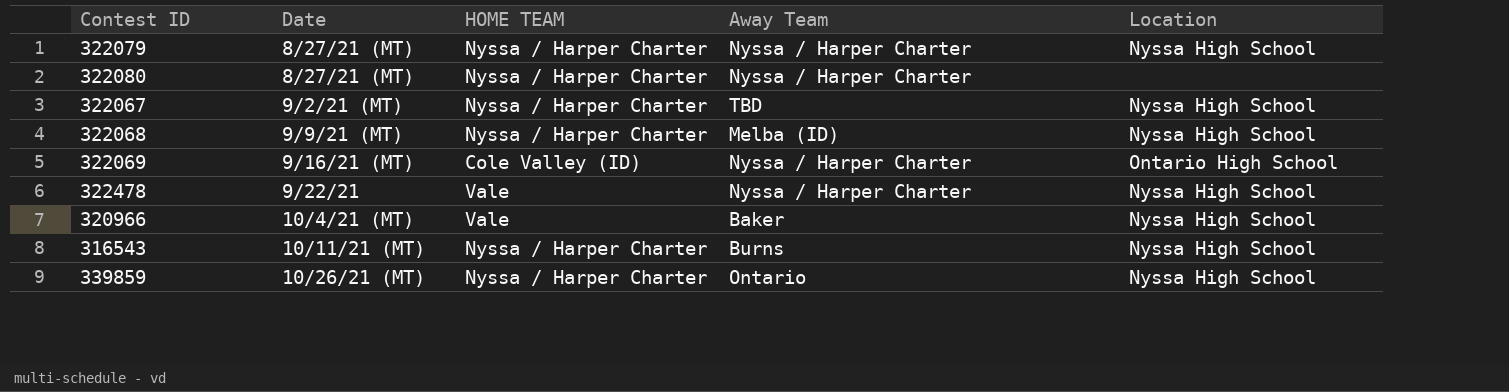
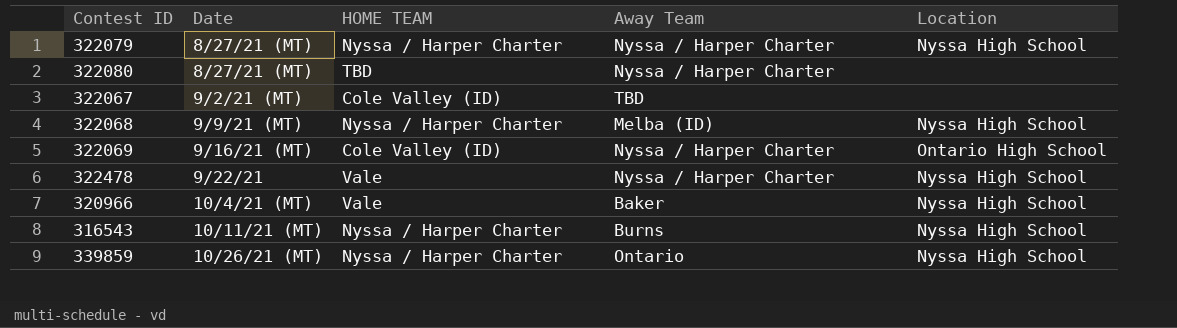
322080 | HOME TEAM: Nyssa / Harper Charter -> TBD
322067 | HOME TEAM: Nyssa / Harper Charter -> Cole Valley (ID)
322067 | Location: Nyssa High School -> none

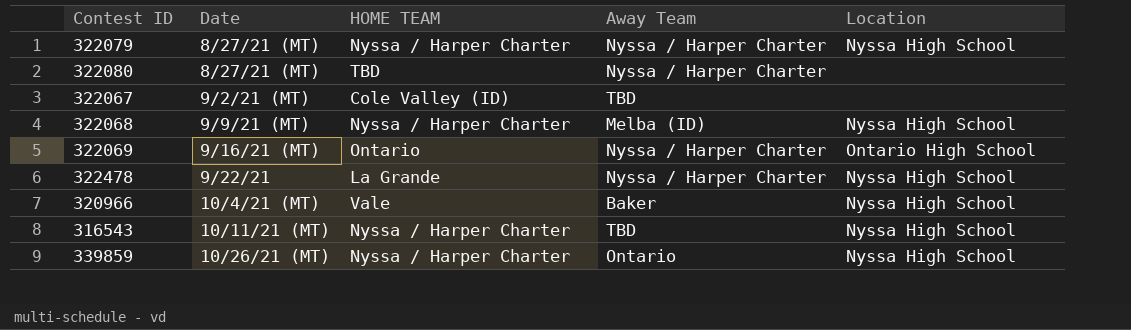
322069 | HOME TEAM: Cole Valley (ID) -> Ontario
322478 | HOME TEAM: Vale -> La Grande
316543 | Away Team: Burns -> TBD

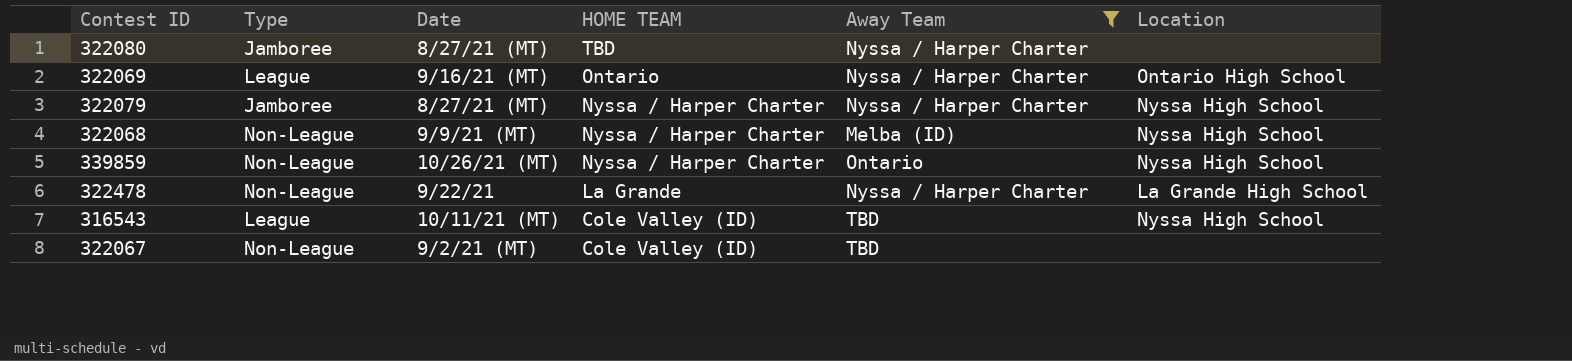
filter: none -> Away Team != Baker
row order: Date ascending -> HOME TEAM descending
column Type | position: none -> 2
322478 | Location: Nyssa High School -> La Grande High School
316543 | HOME TEAM: Nyssa / Harper Charter -> Cole Valley (ID)

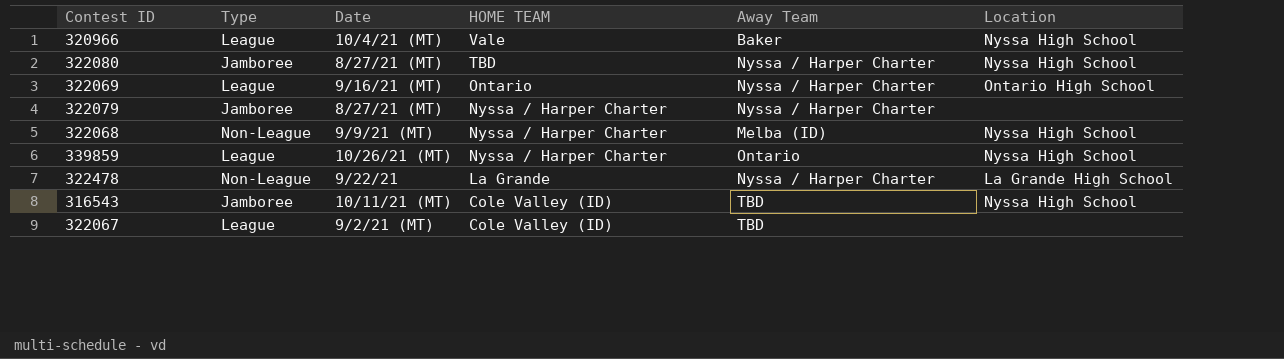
filter: Away Team != Baker -> none
322080 | Location: none -> Nyssa High School
322079 | Location: Nyssa High School -> none
339859 | Type: Non-League -> League
316543 | Type: League -> Jamboree
322067 | Type: Non-League -> League

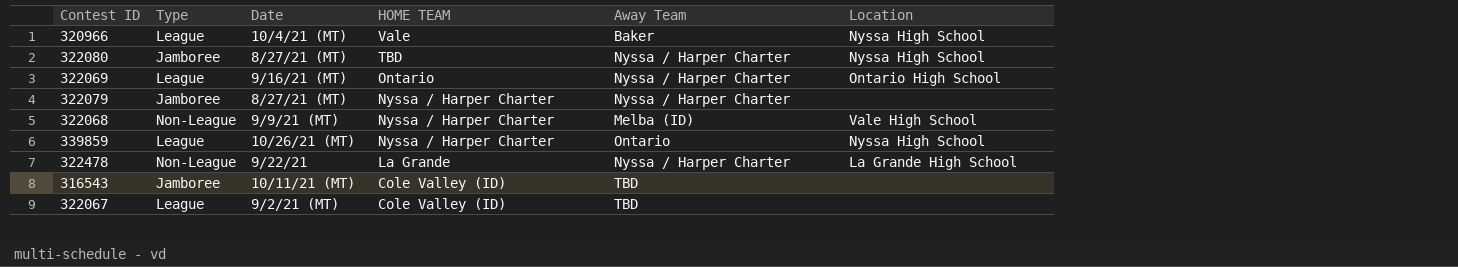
322068 | Location: Nyssa High School -> Vale High School
316543 | Location: Nyssa High School -> none

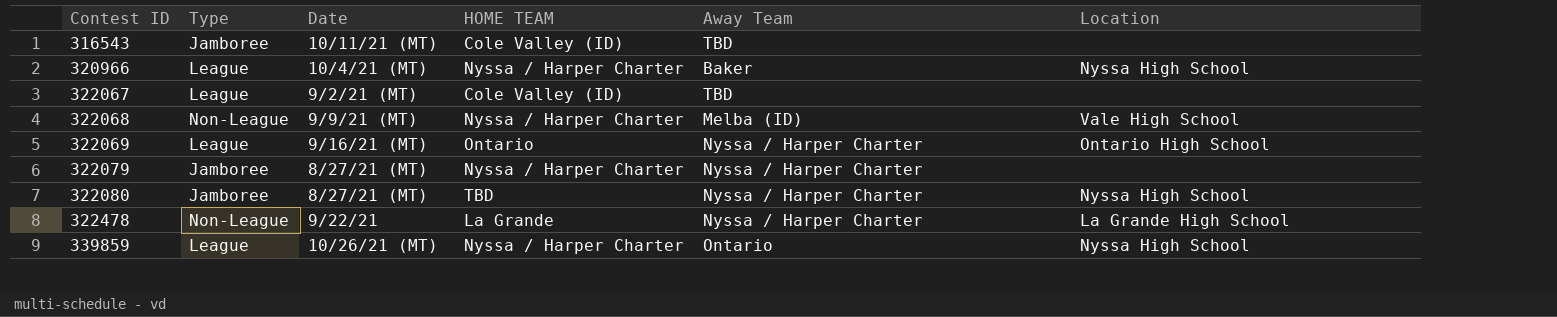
row order: HOME TEAM descending -> Contest ID ascending
320966 | HOME TEAM: Vale -> Nyssa / Harper Charter

